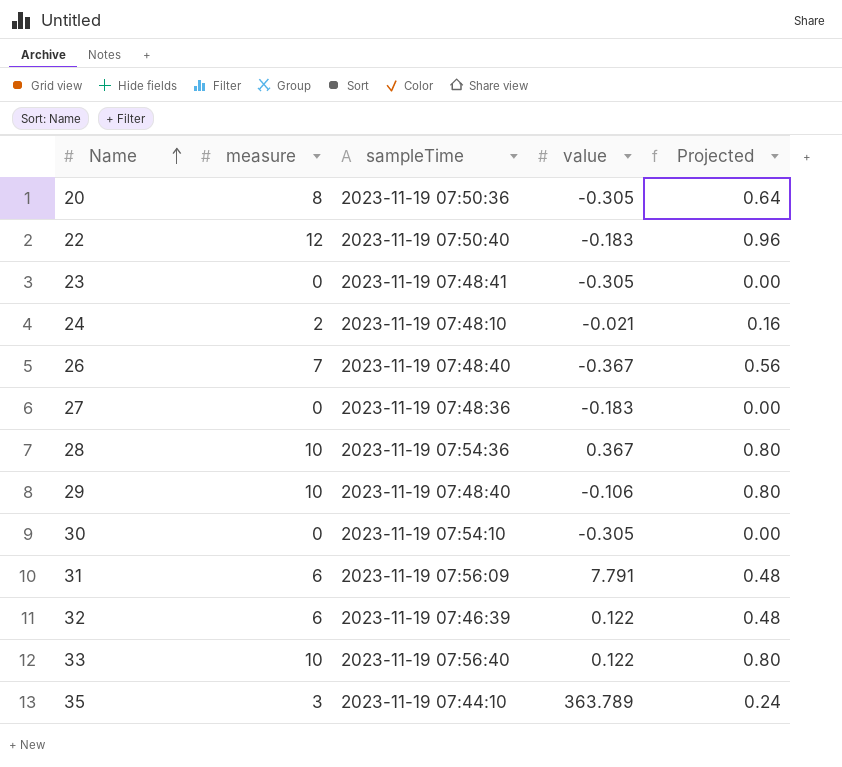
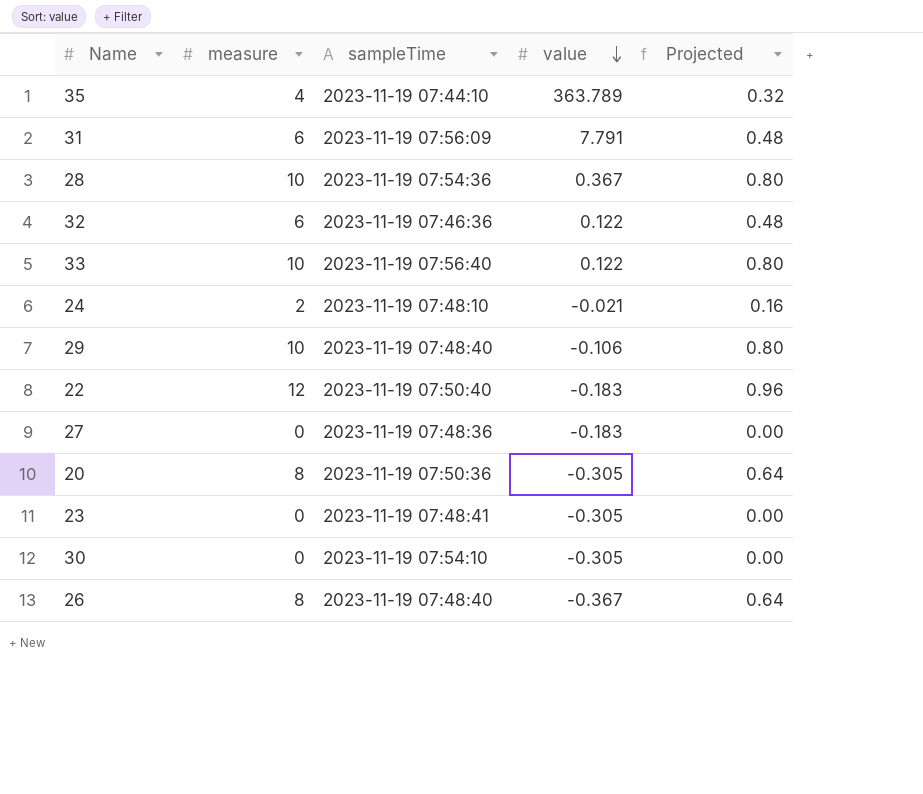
row order: Name ascending -> value descending
35 | measure: 3 -> 4
35 | Projected: 0.24 -> 0.32
32 | sampleTime: 2023-11-19 07:46:39 -> 2023-11-19 07:46:36
26 | measure: 7 -> 8
26 | Projected: 0.56 -> 0.64

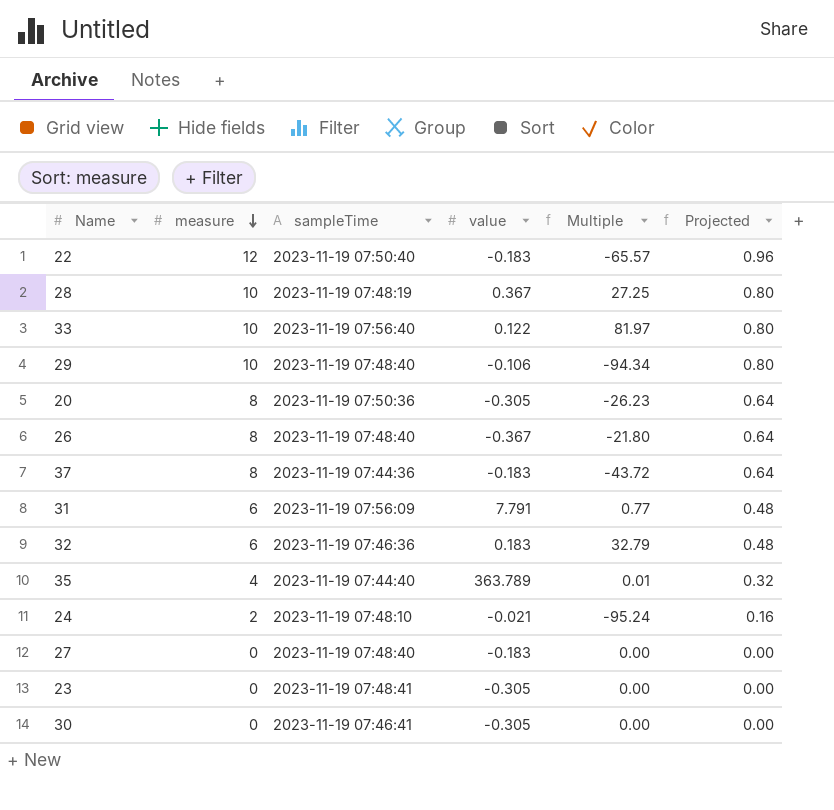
row order: value descending -> measure descending
column Multiple | formula: none -> [measure] / [value]
28 | sampleTime: 2023-11-19 07:54:36 -> 2023-11-19 07:48:19
row 37: none -> 8 | 2023-11-19 07:44:36 | -0.183 | -43.72 | 0.64
32 | value: 0.122 -> 0.183
35 | sampleTime: 2023-11-19 07:44:10 -> 2023-11-19 07:44:40
27 | sampleTime: 2023-11-19 07:48:36 -> 2023-11-19 07:48:40
30 | sampleTime: 2023-11-19 07:54:10 -> 2023-11-19 07:46:41

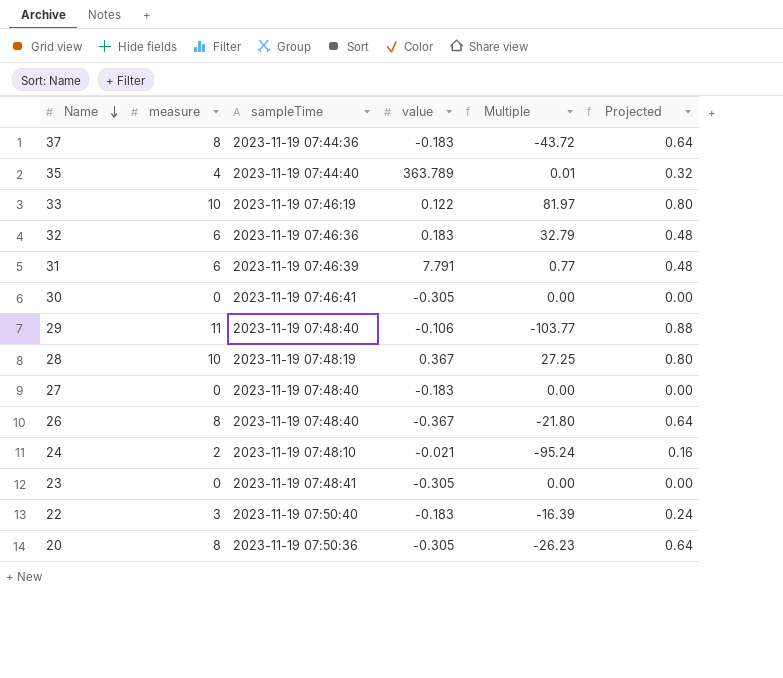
row order: measure descending -> Name descending
33 | sampleTime: 2023-11-19 07:56:40 -> 2023-11-19 07:46:19
31 | sampleTime: 2023-11-19 07:56:09 -> 2023-11-19 07:46:39
29 | measure: 10 -> 11
29 | Multiple: -94.34 -> -103.77
29 | Projected: 0.80 -> 0.88
22 | measure: 12 -> 3
22 | Multiple: -65.57 -> -16.39
22 | Projected: 0.96 -> 0.24

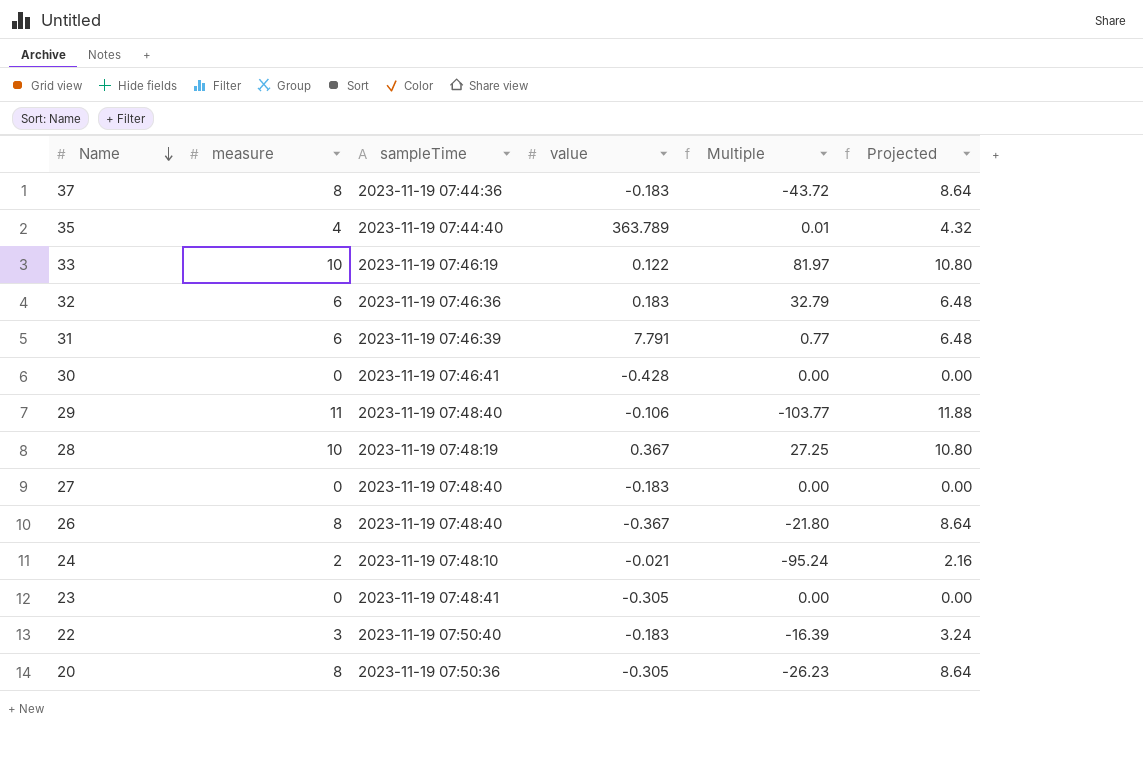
column Projected | formula: [measure] * 0.08 -> [measure] * 1.08
30 | value: -0.305 -> -0.428

